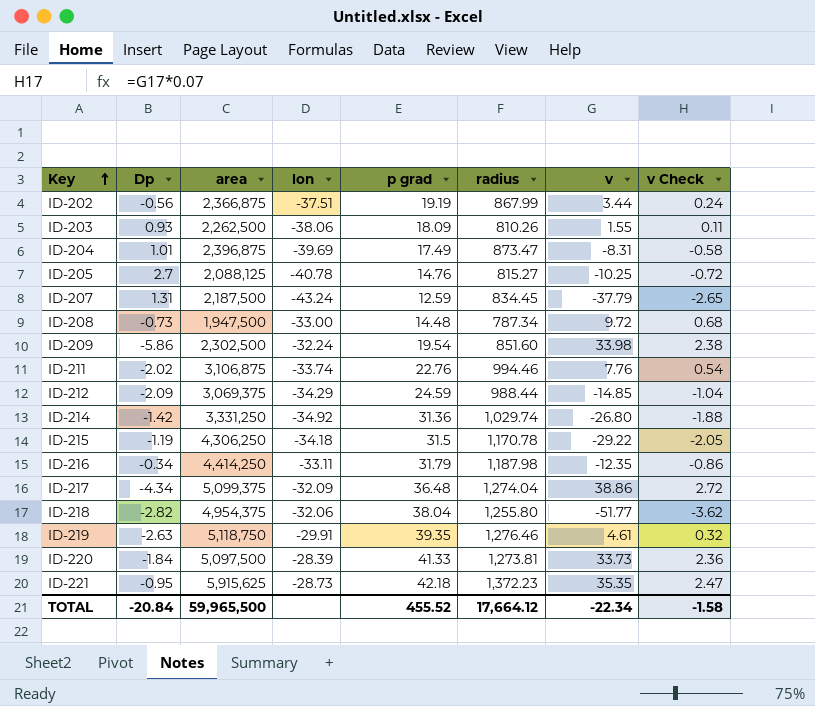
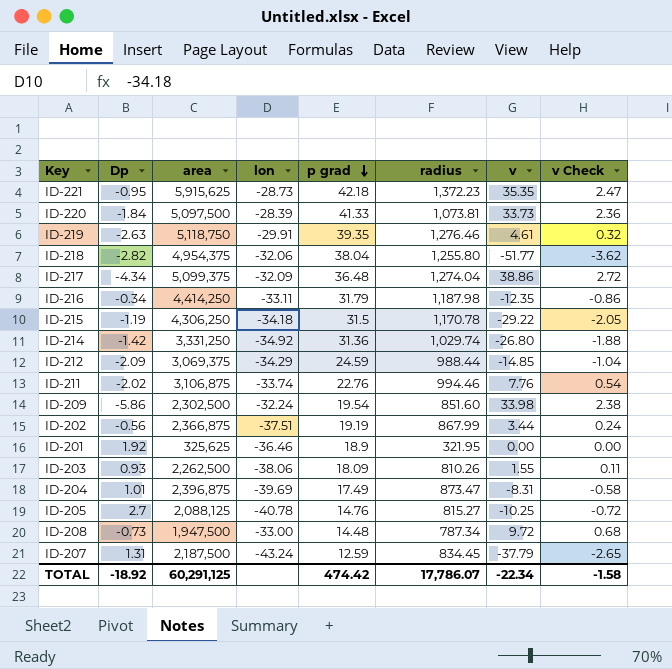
row order: Key ascending -> p grad descending
ID-220 | radius: 1,273.81 -> 1,073.81
row ID-201: none -> 1.92 | 325,625 | -36.46 | 18.9 | 321.95 | 0.00 | 0.00
TOTAL | Dp: -20.84 -> -18.92
TOTAL | area: 59,965,500 -> 60,291,125
TOTAL | p grad: 455.52 -> 474.42
TOTAL | radius: 17,664.12 -> 17,786.07

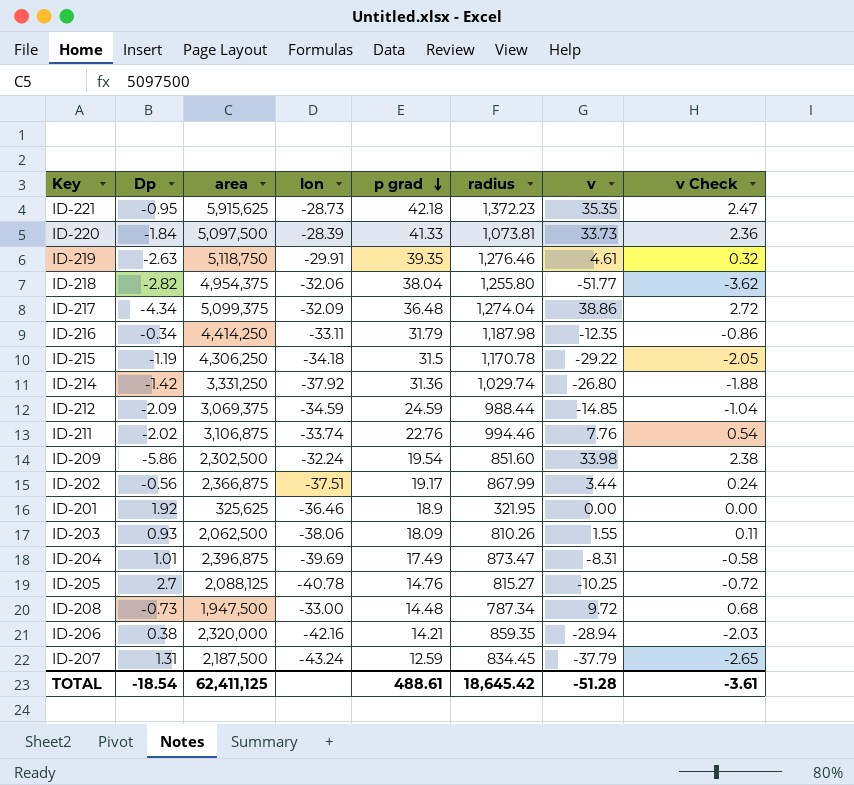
ID-214 | lon: -34.92 -> -37.92
ID-212 | lon: -34.29 -> -34.59
ID-202 | p grad: 19.19 -> 19.17
ID-203 | area: 2,262,500 -> 2,062,500
row ID-206: none -> 0.38 | 2,320,000 | -42.16 | 14.21 | 859.35 | -28.94 | -2.03
TOTAL | Dp: -18.92 -> -18.54
TOTAL | area: 60,291,125 -> 62,411,125
TOTAL | p grad: 474.42 -> 488.61
TOTAL | radius: 17,786.07 -> 18,645.42
TOTAL | v: -22.34 -> -51.28
TOTAL | v Check: -1.58 -> -3.61

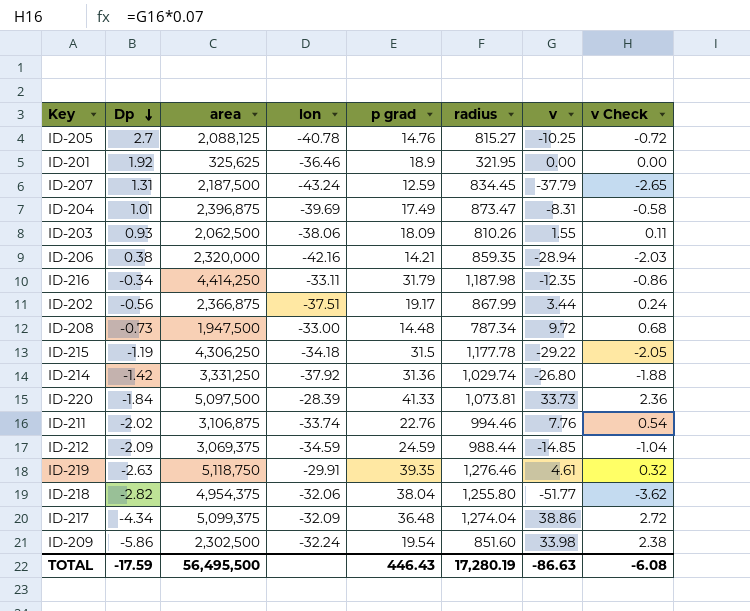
row order: p grad descending -> Dp descending
row ID-221: -0.95 | 5,915,625 | -28.73 | 42.18 | 1,372.23 | 35.35 | 2.47 -> none
ID-215 | radius: 1,170.78 -> 1,177.78
TOTAL | Dp: -18.54 -> -17.59
TOTAL | area: 62,411,125 -> 56,495,500
TOTAL | p grad: 488.61 -> 446.43
TOTAL | radius: 18,645.42 -> 17,280.19
TOTAL | v: -51.28 -> -86.63
TOTAL | v Check: -3.61 -> -6.08

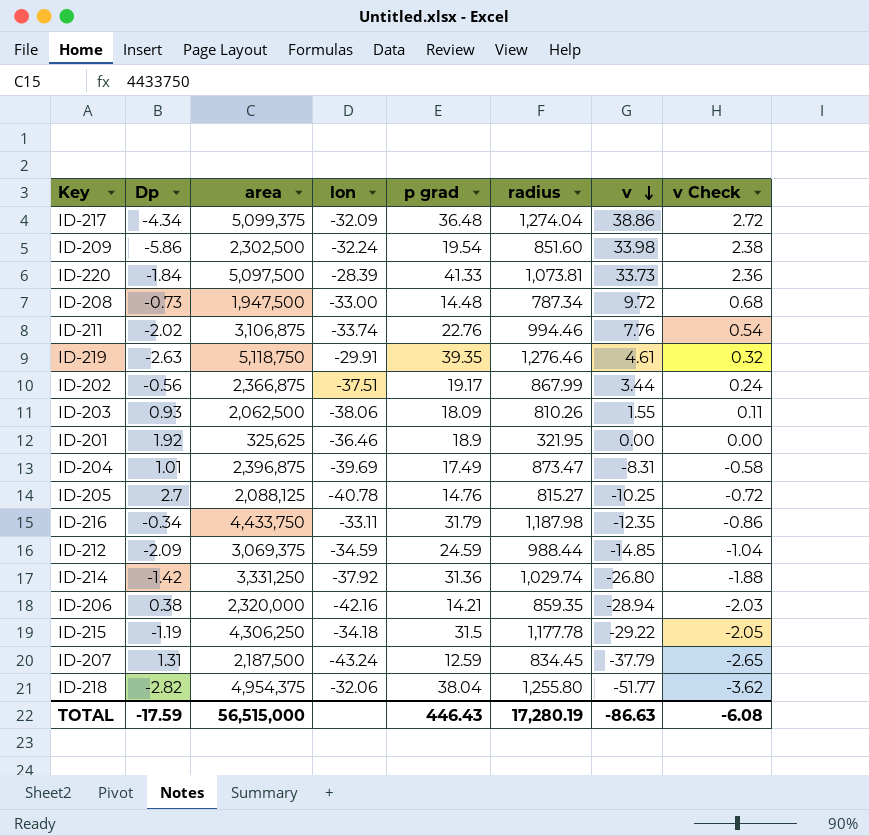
row order: Dp descending -> v descending
ID-216 | area: 4,414,250 -> 4,433,750
TOTAL | area: 56,495,500 -> 56,515,000

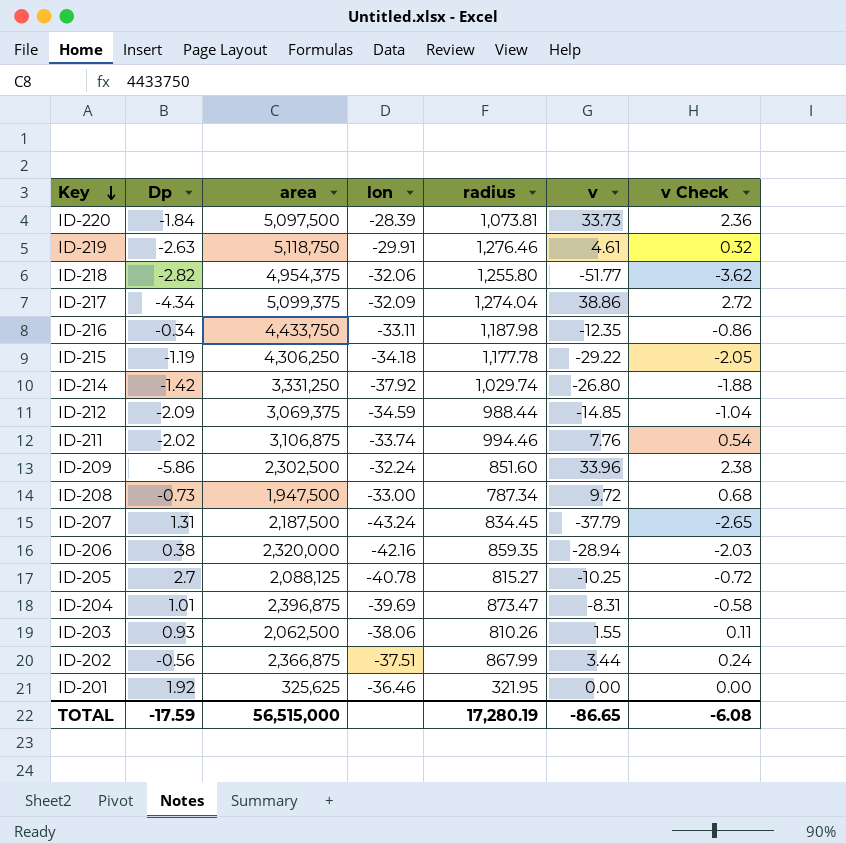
row order: v descending -> Key descending
column p grad | position: 5 -> none
ID-209 | v: 33.98 -> 33.96
TOTAL | v: -86.63 -> -86.65

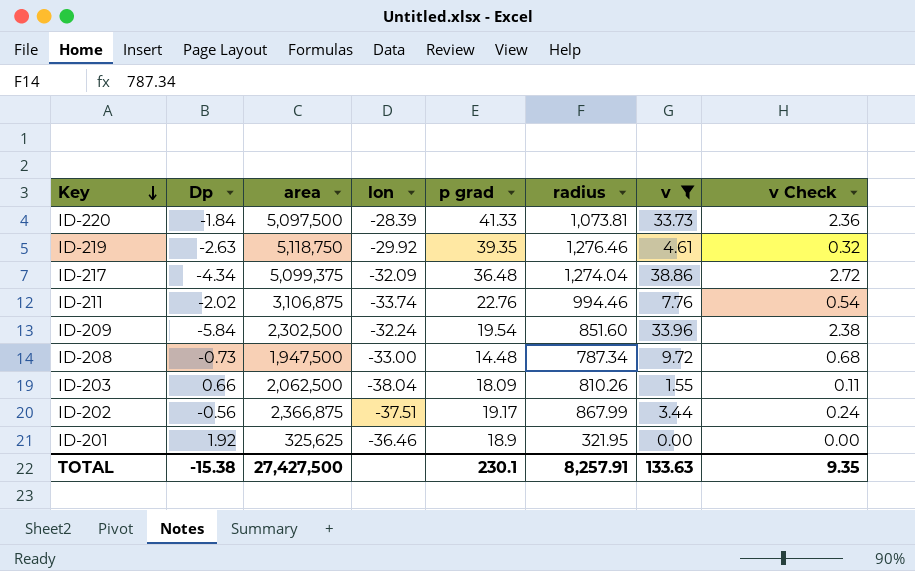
filter: none -> v >= 0.00
column p grad | position: none -> 5
ID-219 | lon: -29.91 -> -29.92
ID-209 | Dp: -5.86 -> -5.84
ID-203 | Dp: 0.93 -> 0.66
ID-203 | lon: -38.06 -> -38.04
TOTAL | Dp: -17.59 -> -15.38
TOTAL | area: 56,515,000 -> 27,427,500
TOTAL | radius: 17,280.19 -> 8,257.91
TOTAL | v: -86.65 -> 133.63
TOTAL | v Check: -6.08 -> 9.35

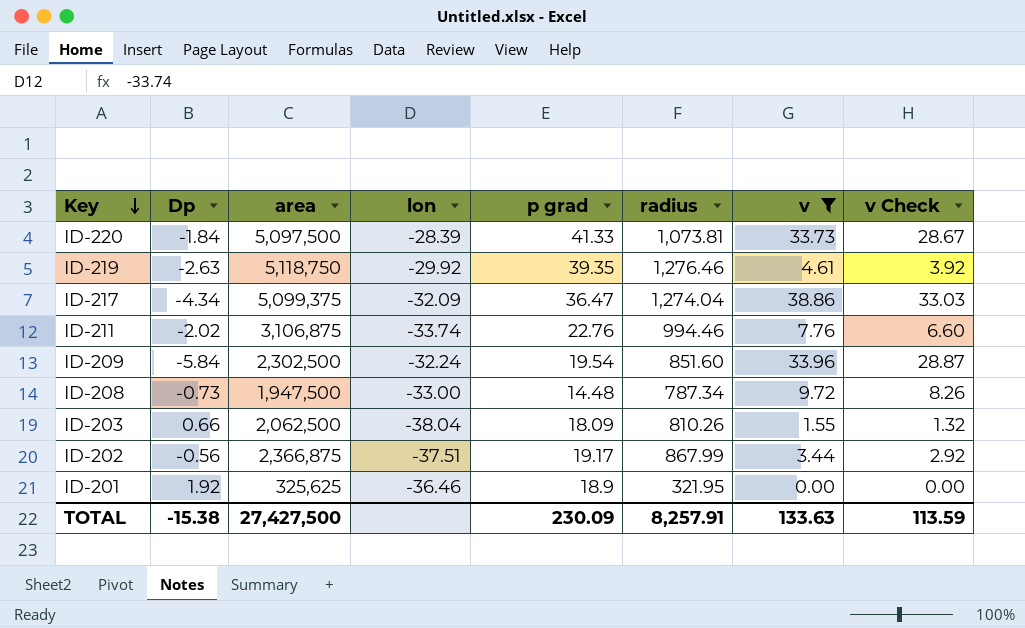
column v Check | formula: [v] * 0.07 -> [v] * 0.85
ID-217 | p grad: 36.48 -> 36.47
TOTAL | p grad: 230.1 -> 230.09
TOTAL | v Check: 9.35 -> 113.59

